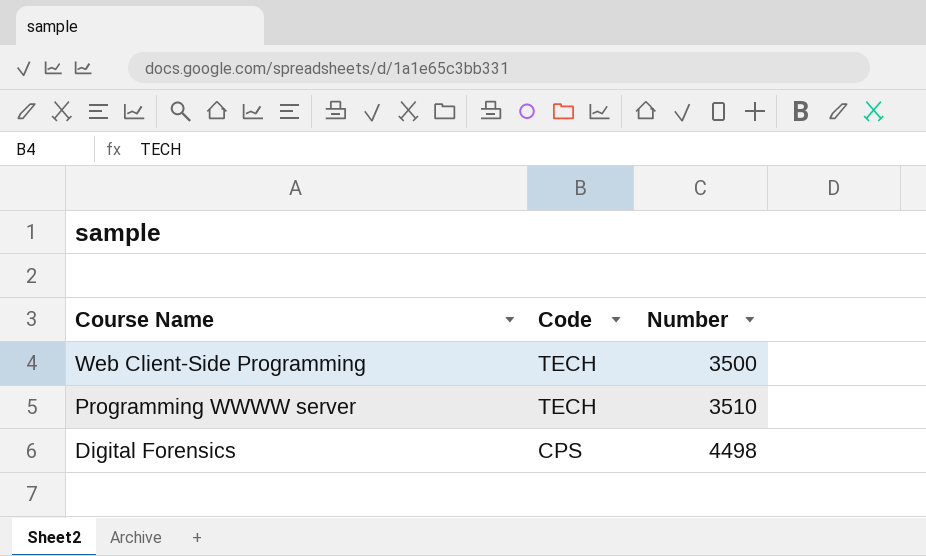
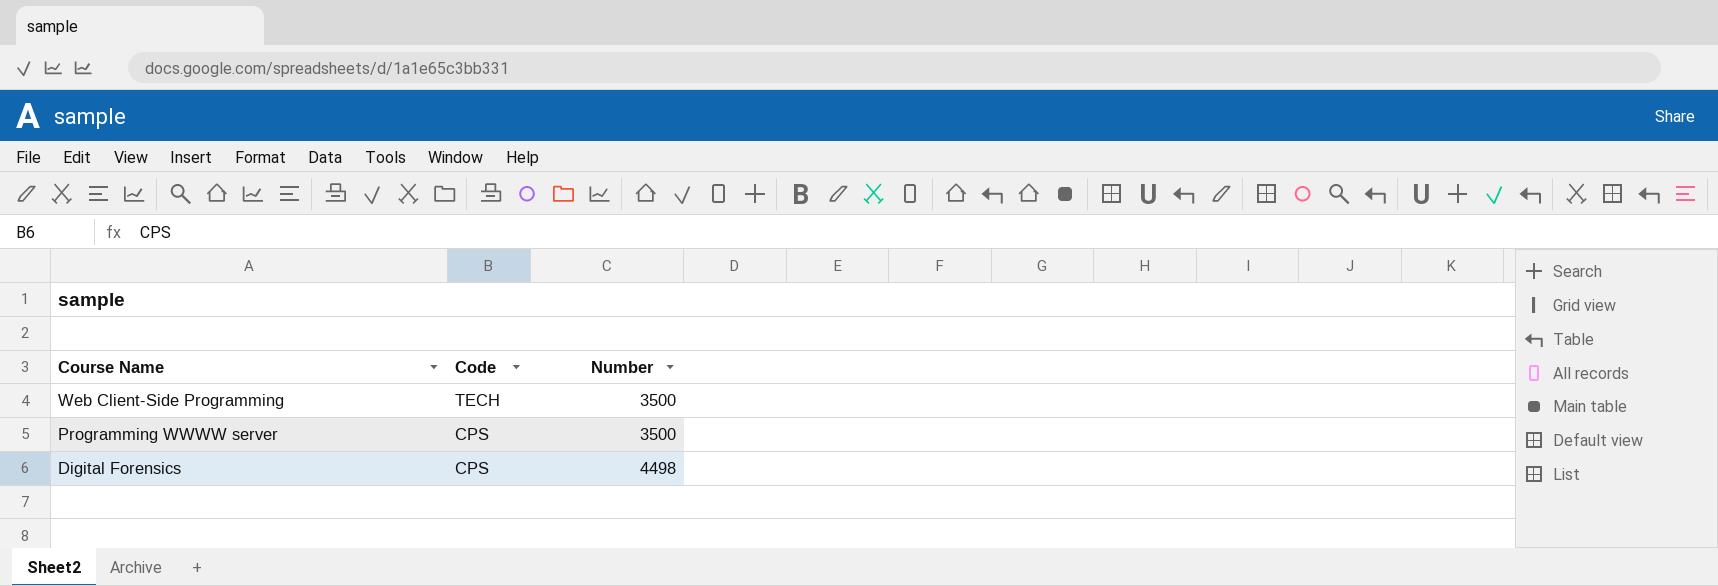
Programming WWWW server | Code: TECH -> CPS
Programming WWWW server | Number: 3510 -> 3500

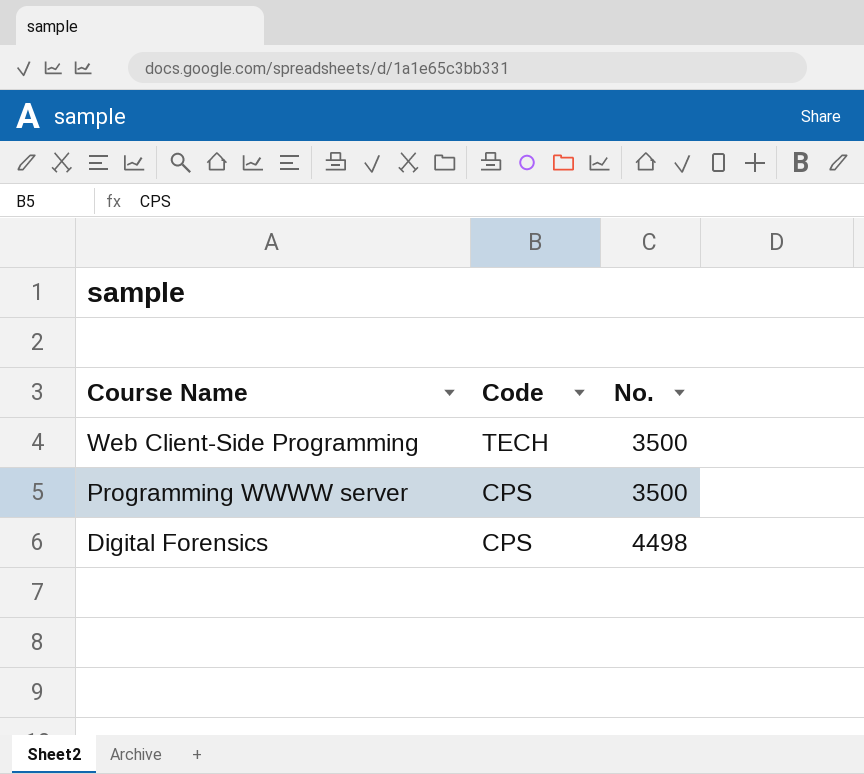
column name: Number -> No.

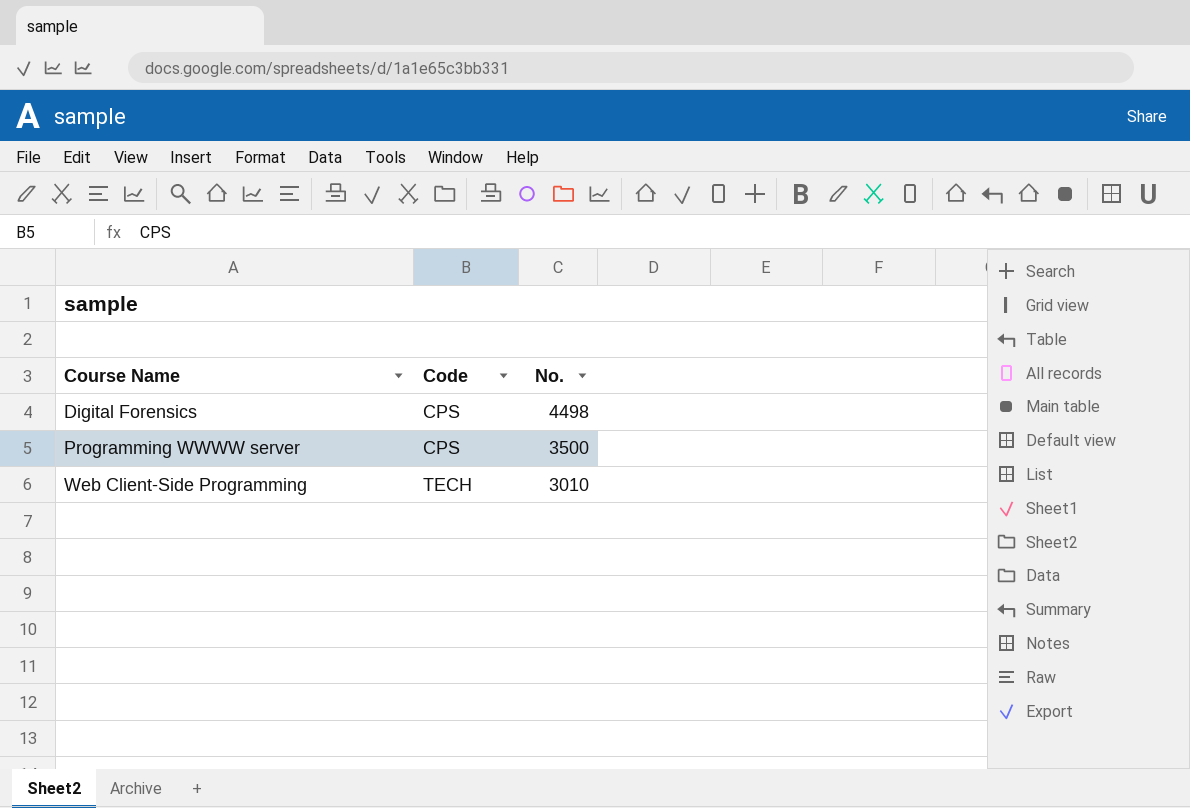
row order: Course Name descending -> Course Name ascending
Web Client-Side Programming | No.: 3500 -> 3010

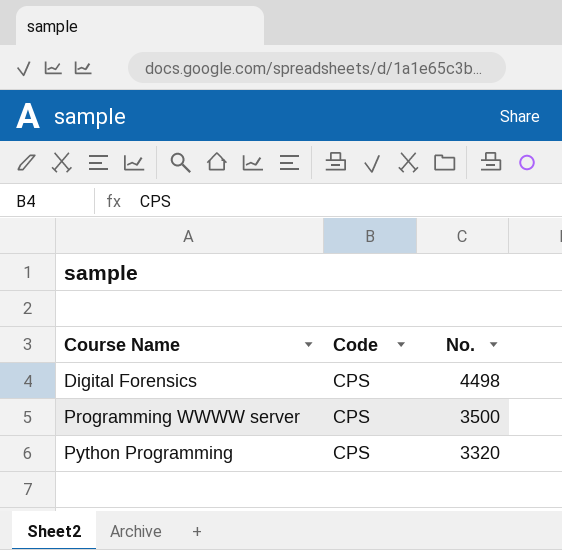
row Web Client-Side Programming: TECH | 3010 -> none
row Python Programming: none -> CPS | 3320

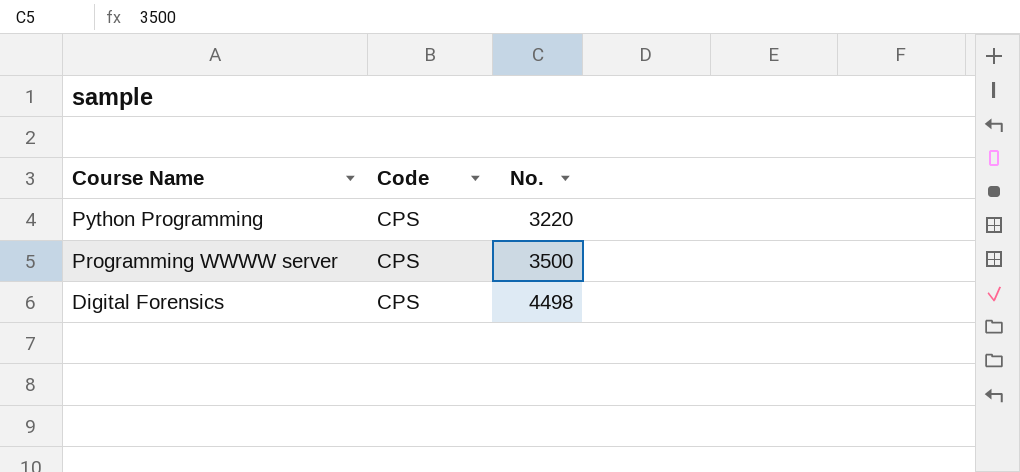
row order: Course Name ascending -> Course Name descending
Python Programming | No.: 3320 -> 3220

